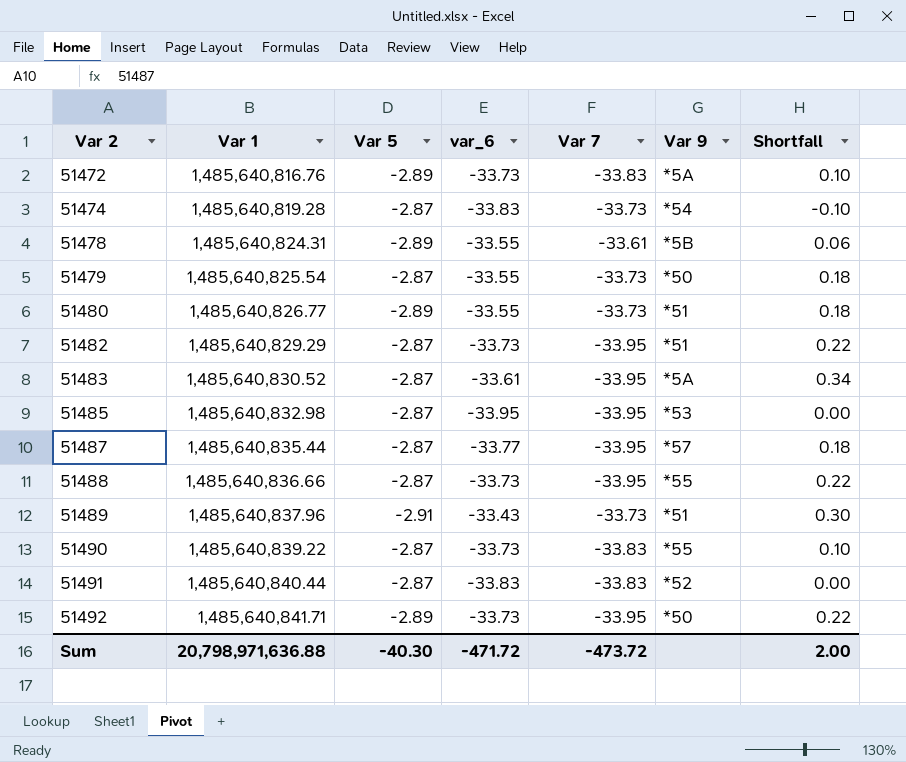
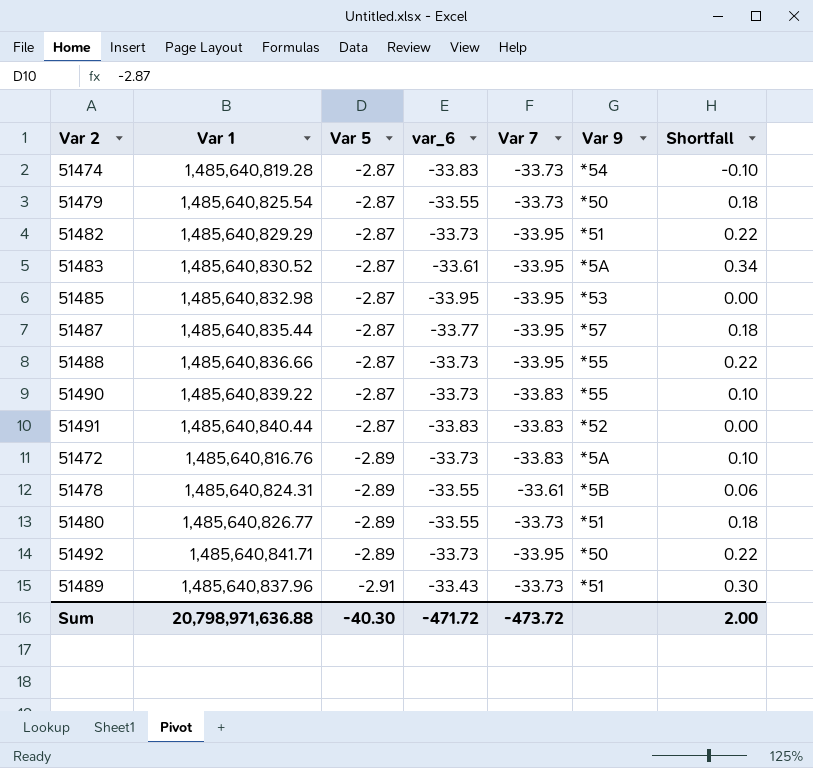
row order: Var 2 ascending -> Var 5 descending

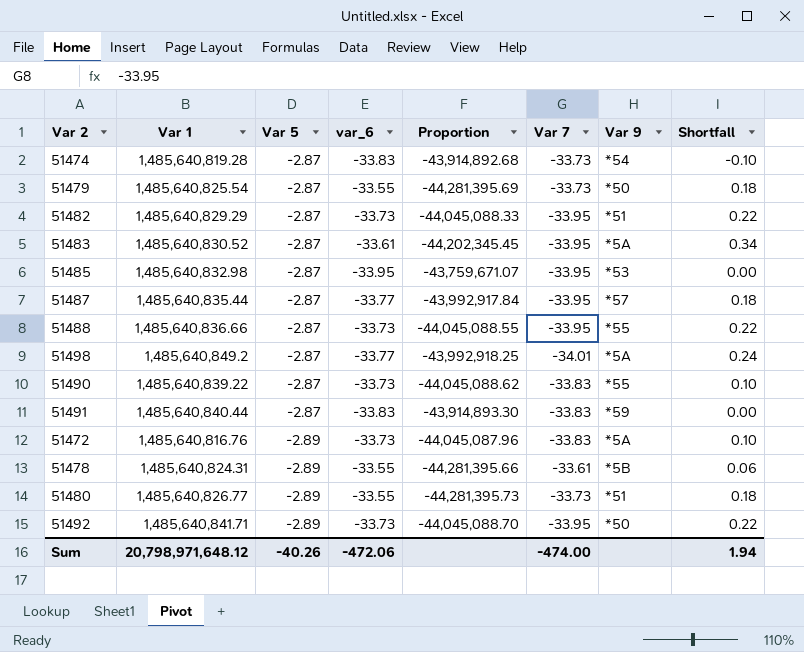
column Proportion | formula: none -> [Var 1] / [var_6]
row 51489: 1,485,640,837.96 | -2.91 | -33.43 | -33.73 | *51 | 0.30 -> none
row 51498: none -> 1,485,640,849.2 | -2.87 | -33.77 | -43,992,918.25 | -34.01 | *5A | 0.24
51491 | Var 9: *52 -> *59
Sum | Var 1: 20,798,971,636.88 -> 20,798,971,648.12
Sum | Var 5: -40.30 -> -40.26
Sum | var_6: -471.72 -> -472.06
Sum | Var 7: -473.72 -> -474.00
Sum | Shortfall: 2.00 -> 1.94

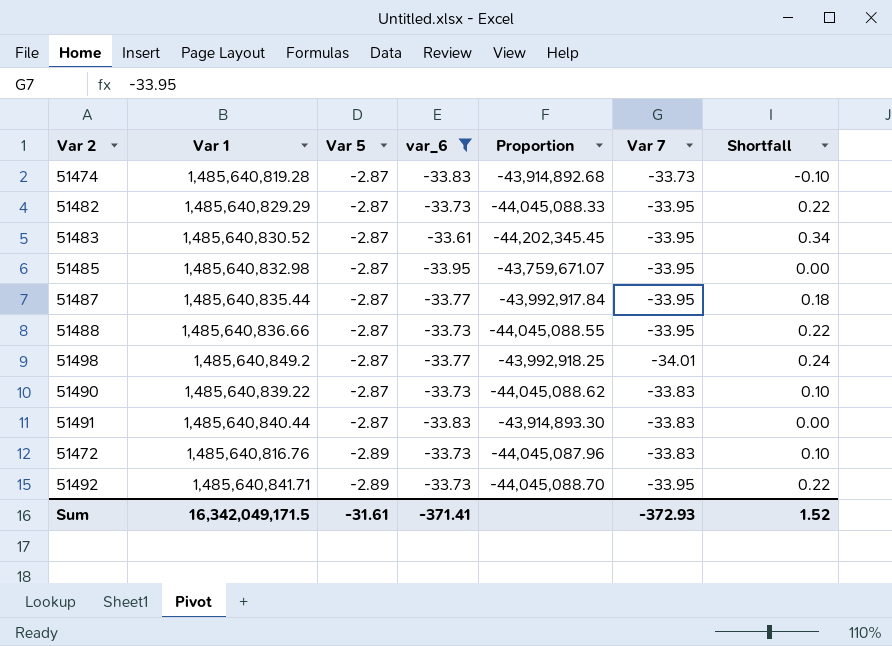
filter: none -> var_6 != -33.55
column Var 9 | position: 7 -> none
Sum | Var 1: 20,798,971,648.12 -> 16,342,049,171.5
Sum | Var 5: -40.26 -> -31.61
Sum | var_6: -472.06 -> -371.41
Sum | Var 7: -474.00 -> -372.93
Sum | Shortfall: 1.94 -> 1.52

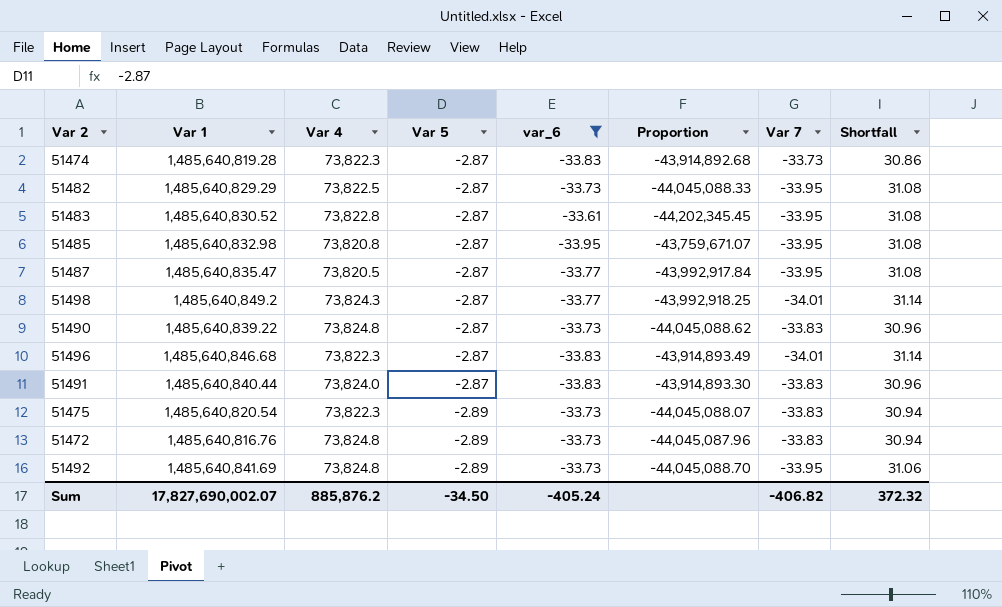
column Var 4 | position: none -> 3
column Shortfall | formula: [var_6] - [Var 7] -> [Var 5] - [Var 7]
row 51488: 1,485,640,836.66 | -2.87 | -33.73 | -44,045,088.55 | -33.95 | 0.22 -> none
51487 | Var 1: 1,485,640,835.44 -> 1,485,640,835.47
row 51496: none -> 1,485,640,846.68 | 73,822.3 | -2.87 | -33.83 | -43,914,893.49 | -34.01 | 31.14
row 51475: none -> 1,485,640,820.54 | 73,822.3 | -2.89 | -33.73 | -44,045,088.07 | -33.83 | 30.94
51492 | Var 1: 1,485,640,841.71 -> 1,485,640,841.69
Sum | Var 1: 16,342,049,171.5 -> 17,827,690,002.07
Sum | Var 5: -31.61 -> -34.50
Sum | var_6: -371.41 -> -405.24
Sum | Var 7: -372.93 -> -406.82
Sum | Shortfall: 1.52 -> 372.32

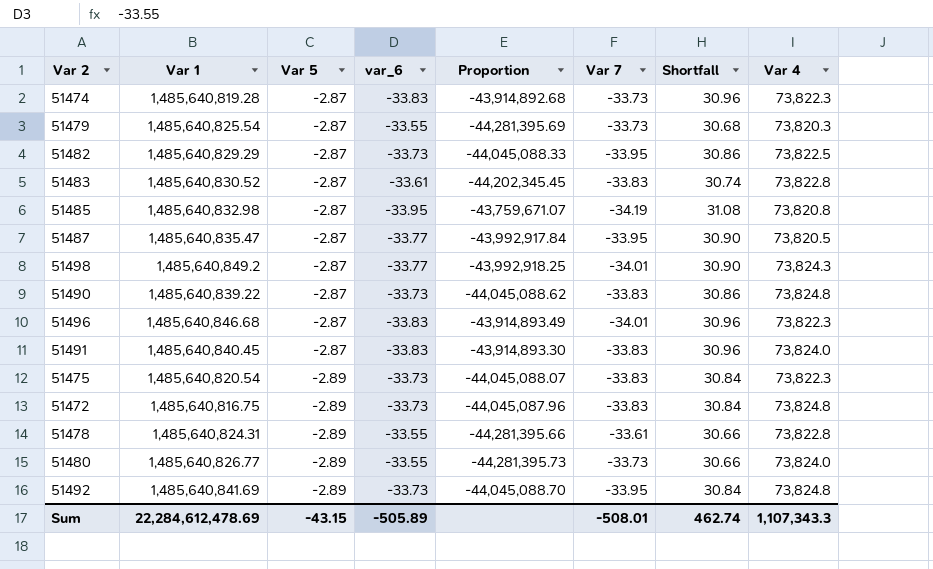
filter: var_6 != -33.55 -> none
column Shortfall | formula: [Var 5] - [Var 7] -> [Var 5] - [var_6]
column Var 4 | position: 3 -> 8
51483 | Var 7: -33.95 -> -33.83
51485 | Var 7: -33.95 -> -34.19
51491 | Var 1: 1,485,640,840.44 -> 1,485,640,840.45
51472 | Var 1: 1,485,640,816.76 -> 1,485,640,816.75
Sum | Var 1: 17,827,690,002.07 -> 22,284,612,478.69
Sum | Var 5: -34.50 -> -43.15
Sum | var_6: -405.24 -> -505.89
Sum | Var 7: -406.82 -> -508.01
Sum | Shortfall: 372.32 -> 462.74
Sum | Var 4: 885,876.2 -> 1,107,343.3

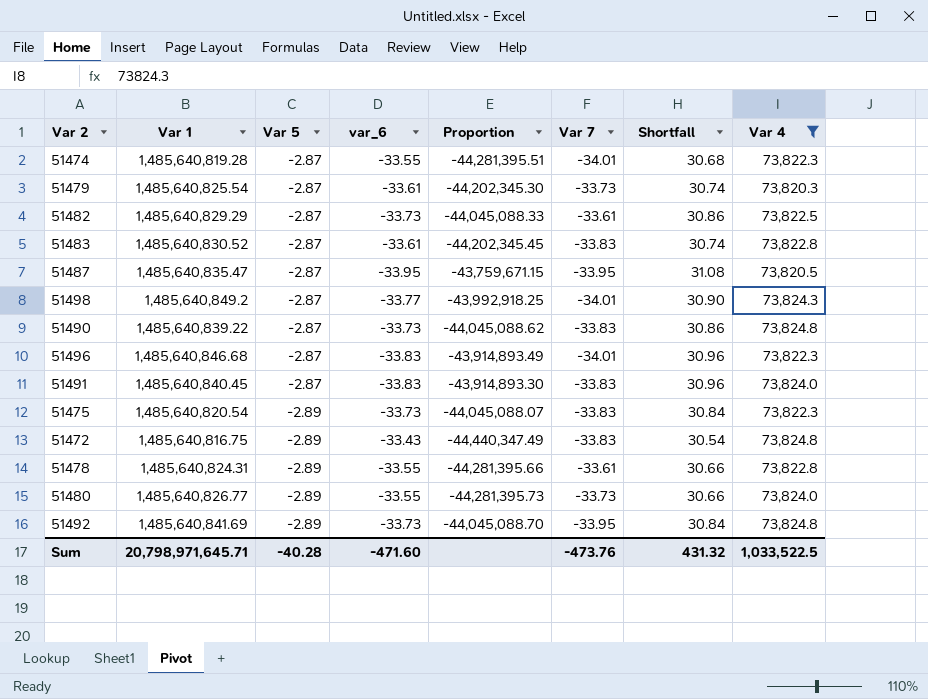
filter: none -> Var 4 != 73,820.8
51474 | var_6: -33.83 -> -33.55
51474 | Proportion: -43,914,892.68 -> -44,281,395.51
51474 | Var 7: -33.73 -> -34.01
51474 | Shortfall: 30.96 -> 30.68
51479 | var_6: -33.55 -> -33.61
51479 | Proportion: -44,281,395.69 -> -44,202,345.30
51479 | Shortfall: 30.68 -> 30.74
51482 | Var 7: -33.95 -> -33.61
51487 | var_6: -33.77 -> -33.95
51487 | Proportion: -43,992,917.84 -> -43,759,671.15
51487 | Shortfall: 30.90 -> 31.08
51472 | var_6: -33.73 -> -33.43
51472 | Proportion: -44,045,087.96 -> -44,440,347.49
51472 | Shortfall: 30.84 -> 30.54
Sum | Var 1: 22,284,612,478.69 -> 20,798,971,645.71
Sum | Var 5: -43.15 -> -40.28
Sum | var_6: -505.89 -> -471.60
Sum | Var 7: -508.01 -> -473.76
Sum | Shortfall: 462.74 -> 431.32
Sum | Var 4: 1,107,343.3 -> 1,033,522.5

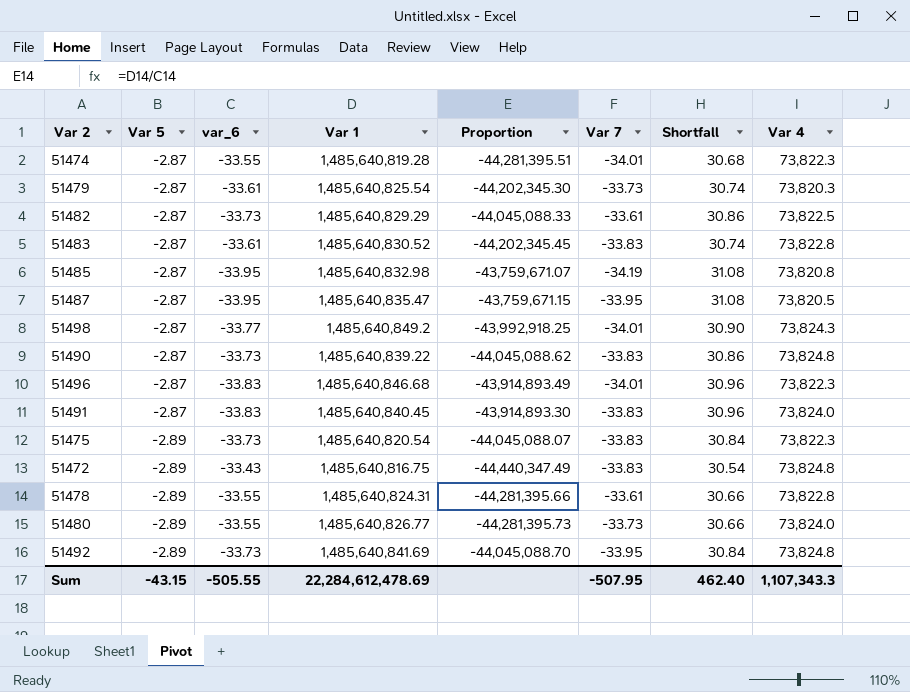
filter: Var 4 != 73,820.8 -> none
column Var 1 | position: 2 -> 4
Sum | Var 5: -40.28 -> -43.15
Sum | var_6: -471.60 -> -505.55
Sum | Var 1: 20,798,971,645.71 -> 22,284,612,478.69
Sum | Var 7: -473.76 -> -507.95
Sum | Shortfall: 431.32 -> 462.40
Sum | Var 4: 1,033,522.5 -> 1,107,343.3

